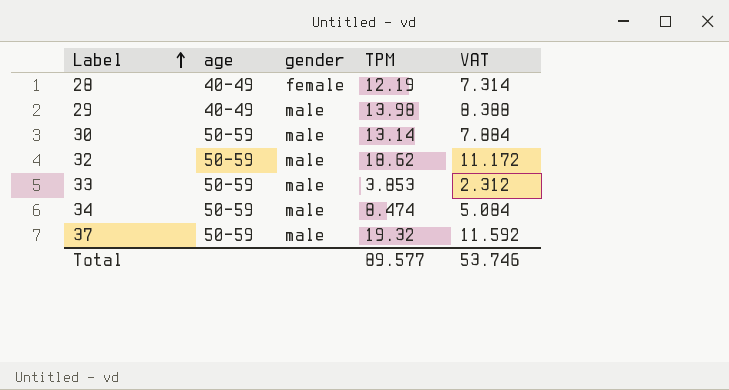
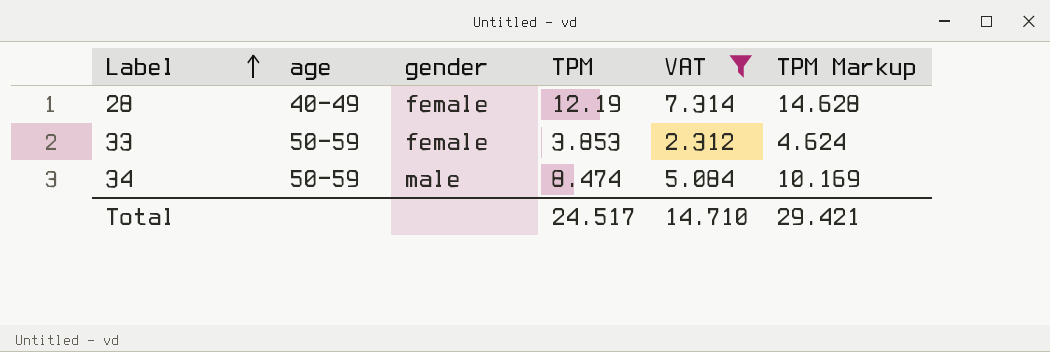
filter: none -> VAT <= 7.314
column TPM Markup | formula: none -> [TPM] * 1.2
33 | gender: male -> female
Total | TPM: 89.577 -> 24.517
Total | VAT: 53.746 -> 14.710

